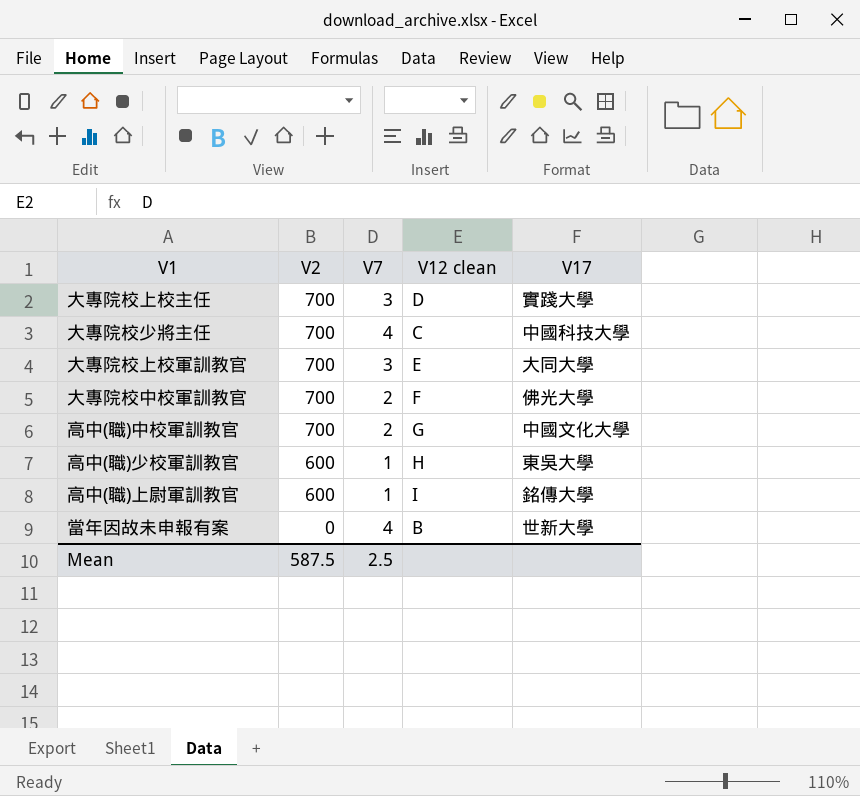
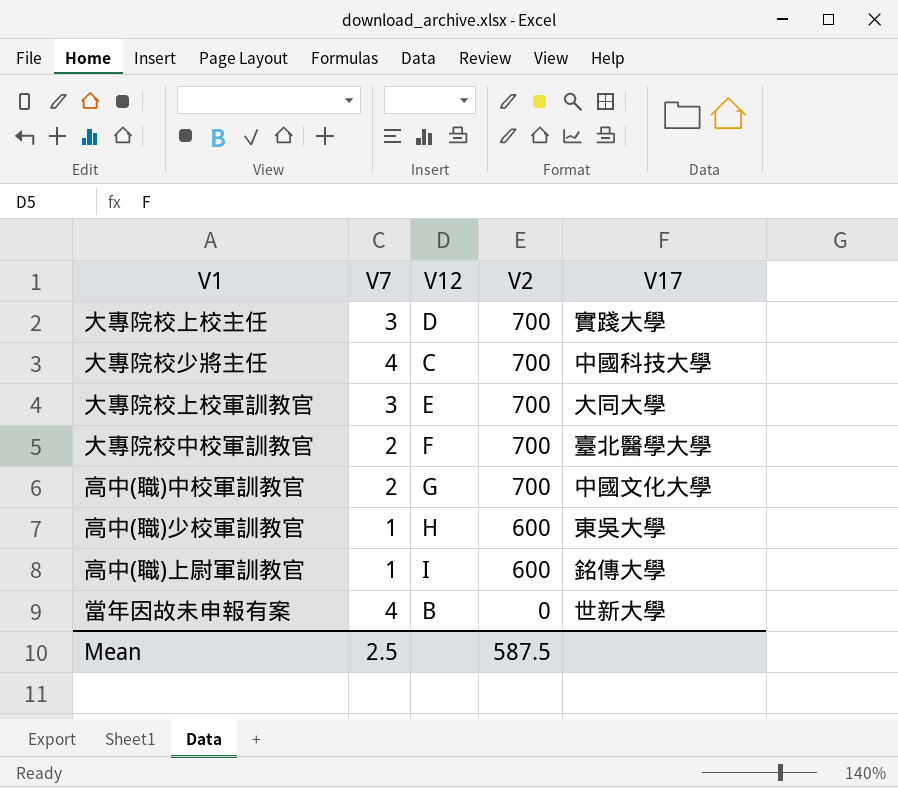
column name: V12 clean -> V12
column V2 | position: 2 -> 4
大專院校中校軍訓教官 | V17: 佛光大學 -> 臺北醫學大學

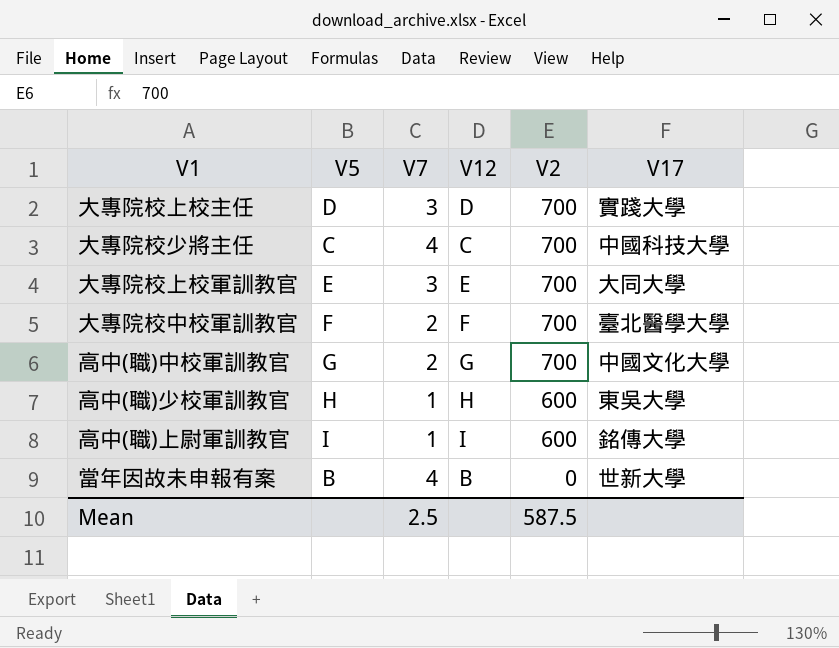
column V5 | position: none -> 2

